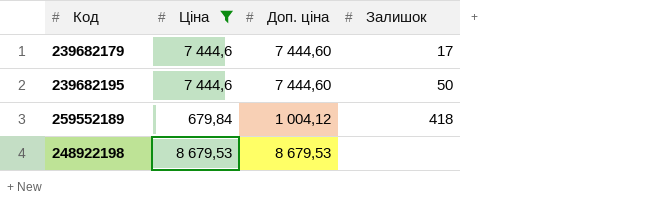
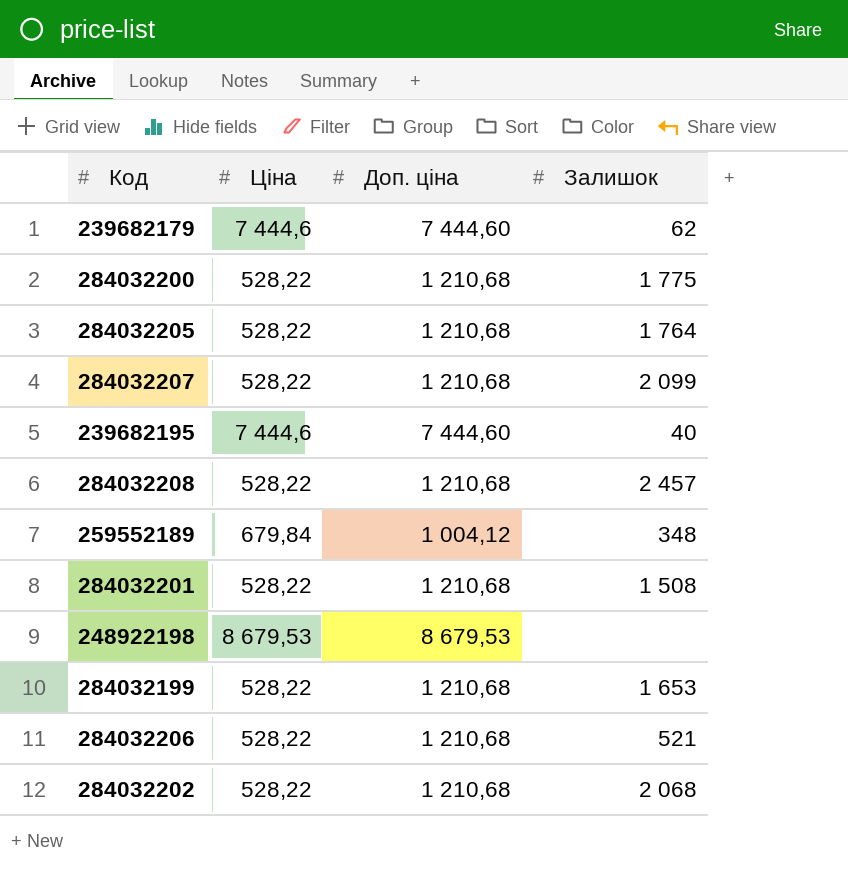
filter: Ціна != 528,22 -> none
239682179 | Залишок: 17 -> 62
239682195 | Залишок: 50 -> 40
259552189 | Залишок: 418 -> 348

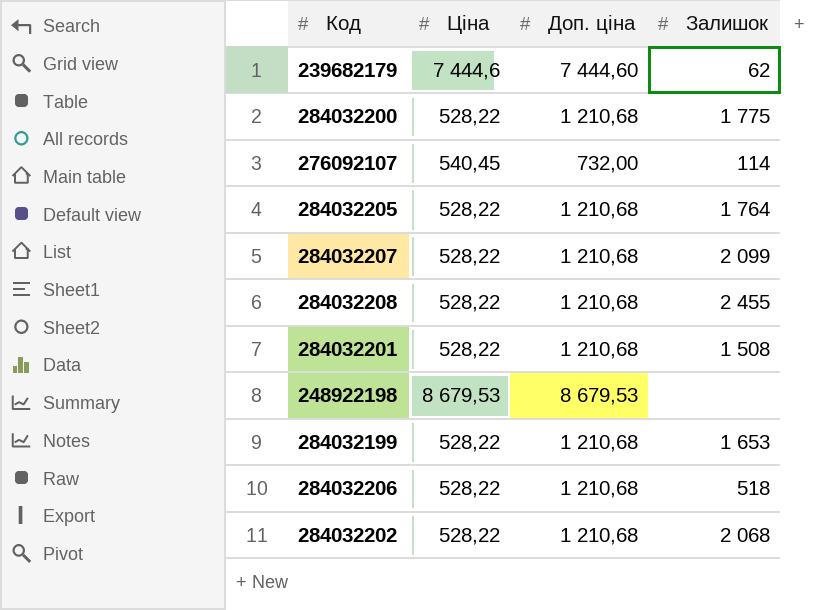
row 239682195: 7 444,6 | 7 444,60 | 40 -> none
row 259552189: 679,84 | 1 004,12 | 348 -> none
row 276092107: none -> 540,45 | 732,00 | 114
284032208 | Залишок: 2 457 -> 2 455
284032206 | Залишок: 521 -> 518

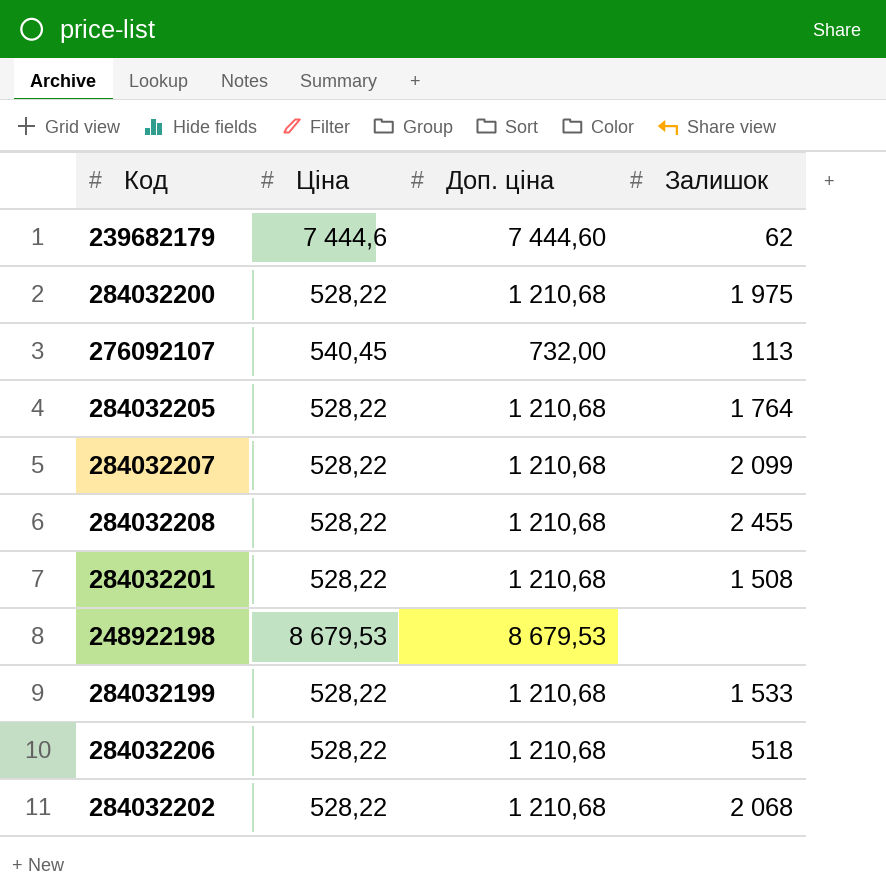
284032200 | Залишок: 1 775 -> 1 975
276092107 | Залишок: 114 -> 113
284032199 | Залишок: 1 653 -> 1 533

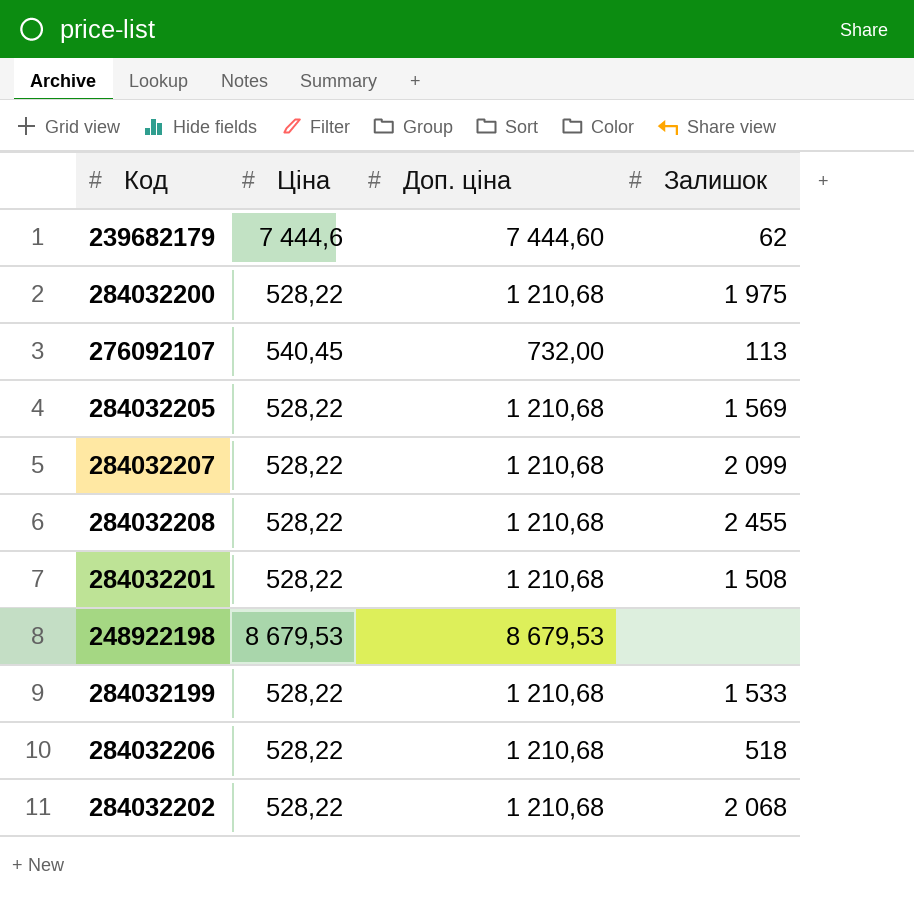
284032205 | Залишок: 1 764 -> 1 569

